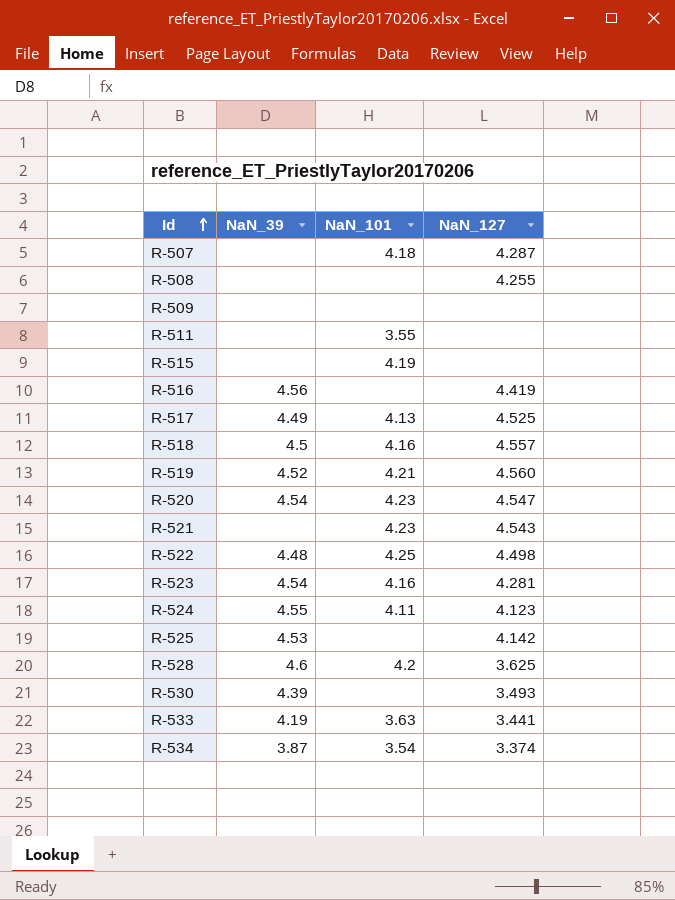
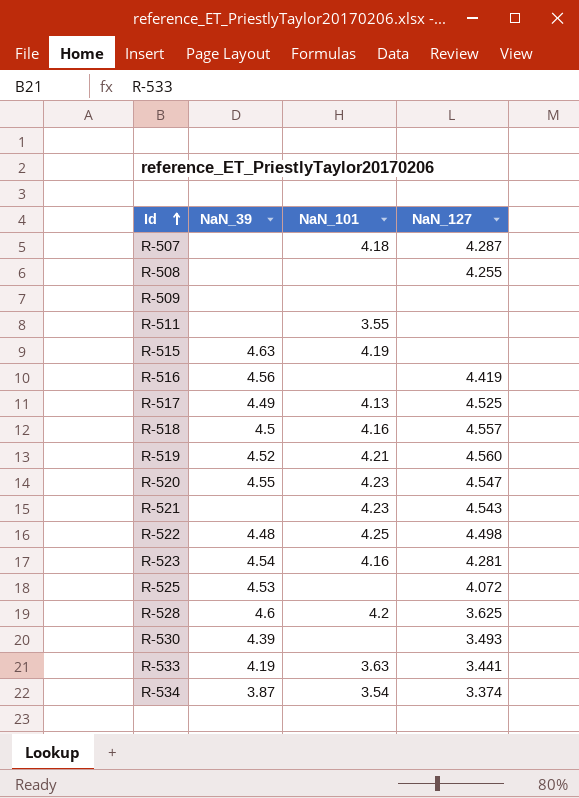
row R-524: 4.55 | 4.11 | 4.123 -> none
R-515 | NaN_39: none -> 4.63
R-520 | NaN_39: 4.54 -> 4.55
R-525 | NaN_127: 4.142 -> 4.072

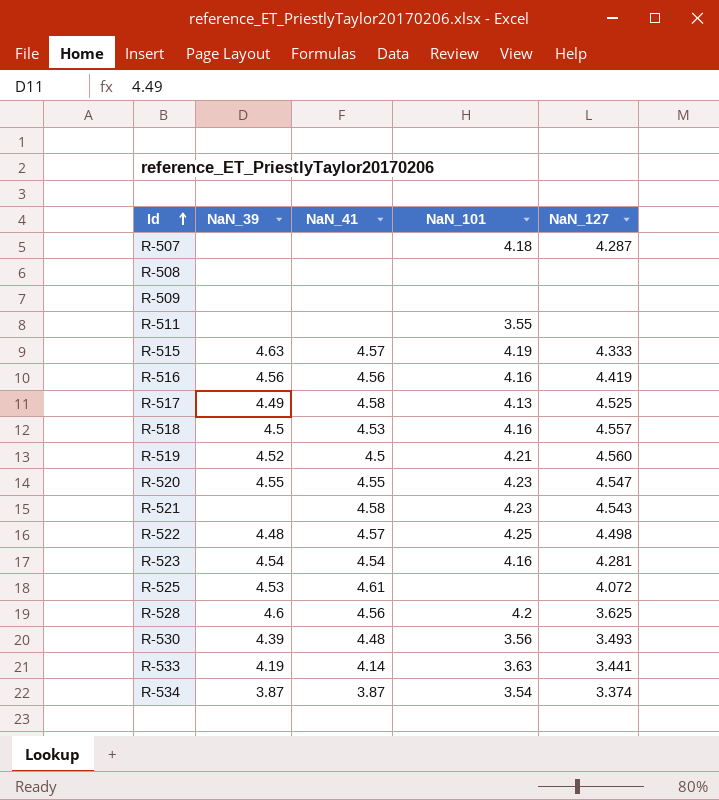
column NaN_41 | position: none -> 3
R-508 | NaN_127: 4.255 -> none
R-515 | NaN_127: none -> 4.333
R-516 | NaN_101: none -> 4.16
R-530 | NaN_101: none -> 3.56

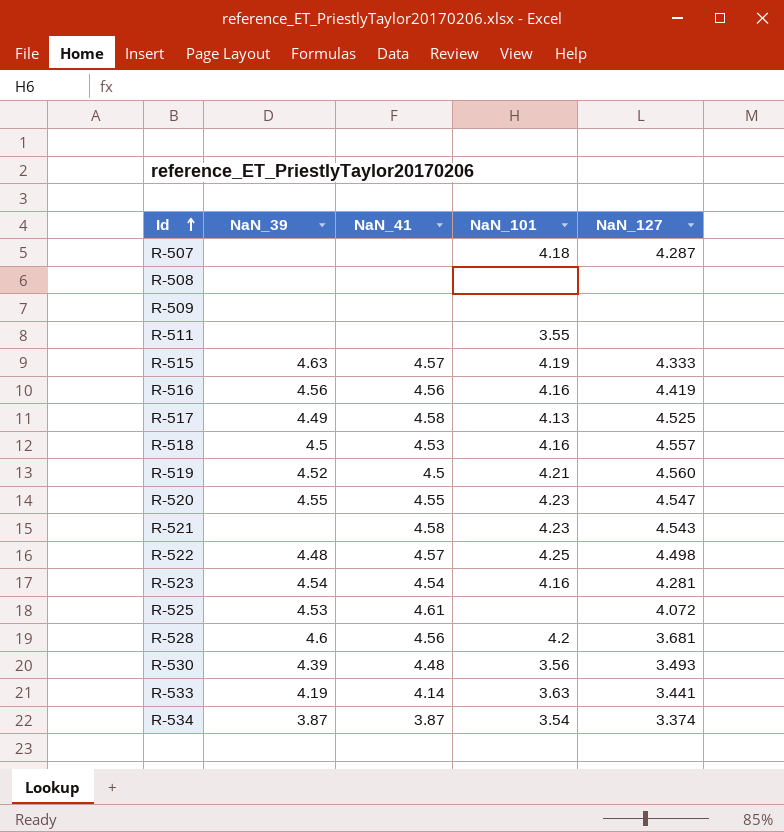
R-528 | NaN_127: 3.625 -> 3.681

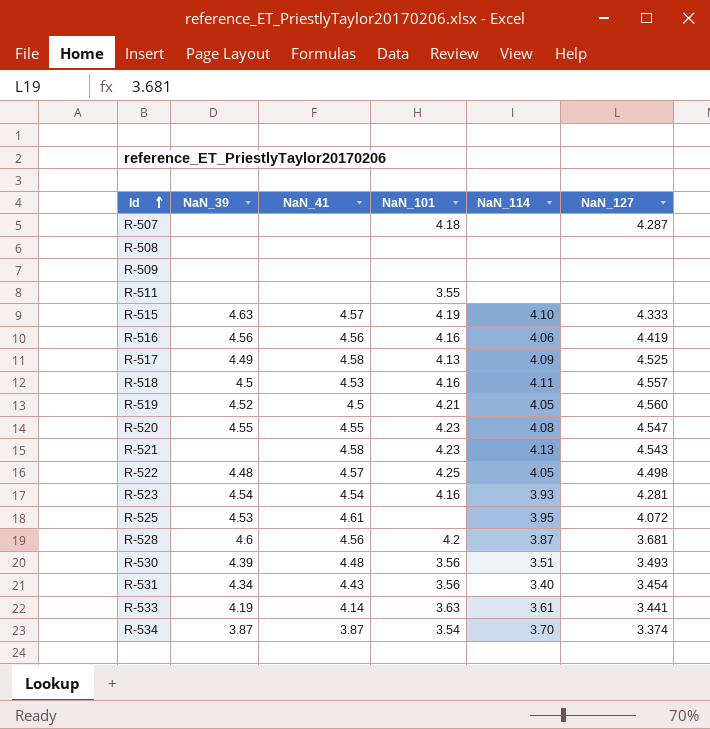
column NaN_114 | position: none -> 5
row R-531: none -> 4.34 | 4.43 | 3.56 | 3.40 | 3.454

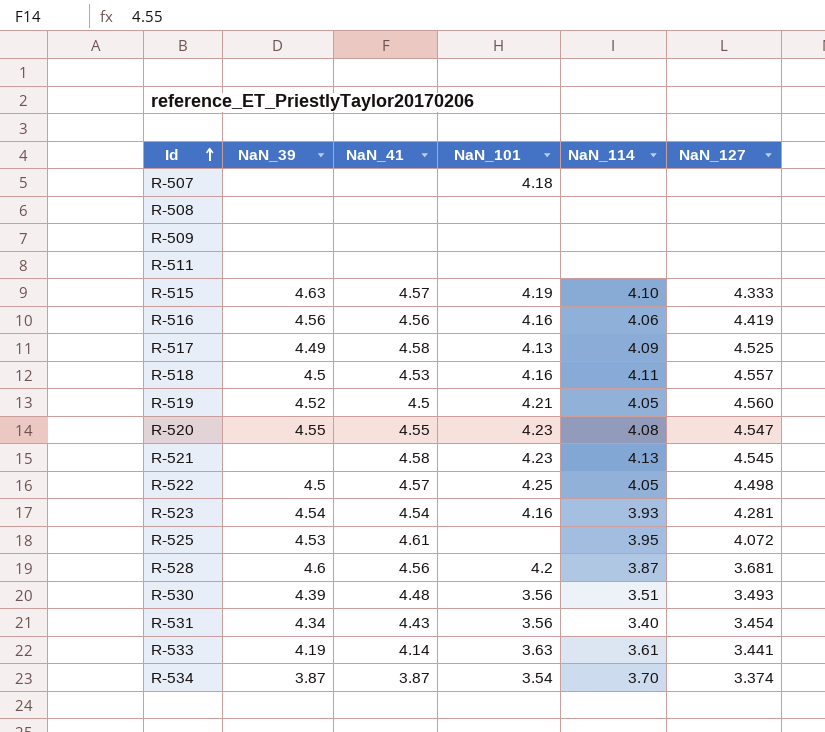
R-507 | NaN_127: 4.287 -> none
R-511 | NaN_101: 3.55 -> none
R-521 | NaN_127: 4.543 -> 4.545
R-522 | NaN_39: 4.48 -> 4.5

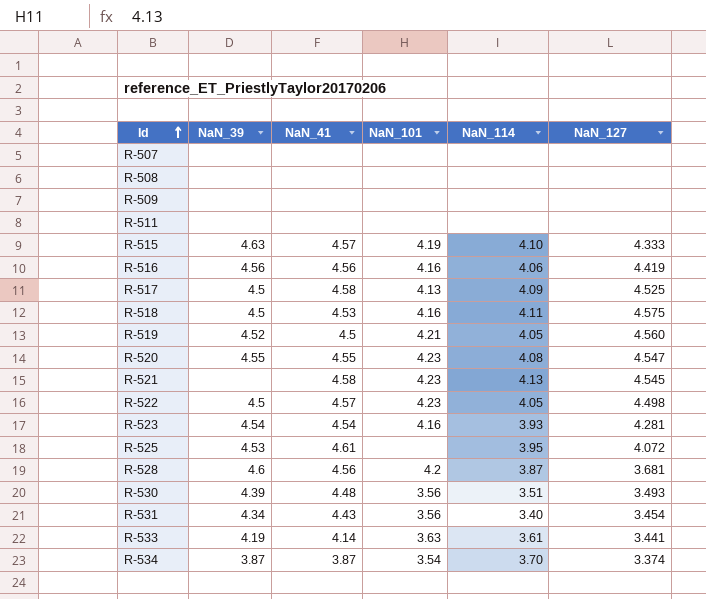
R-507 | NaN_101: 4.18 -> none
R-517 | NaN_39: 4.49 -> 4.5
R-518 | NaN_127: 4.557 -> 4.575
R-522 | NaN_101: 4.25 -> 4.23

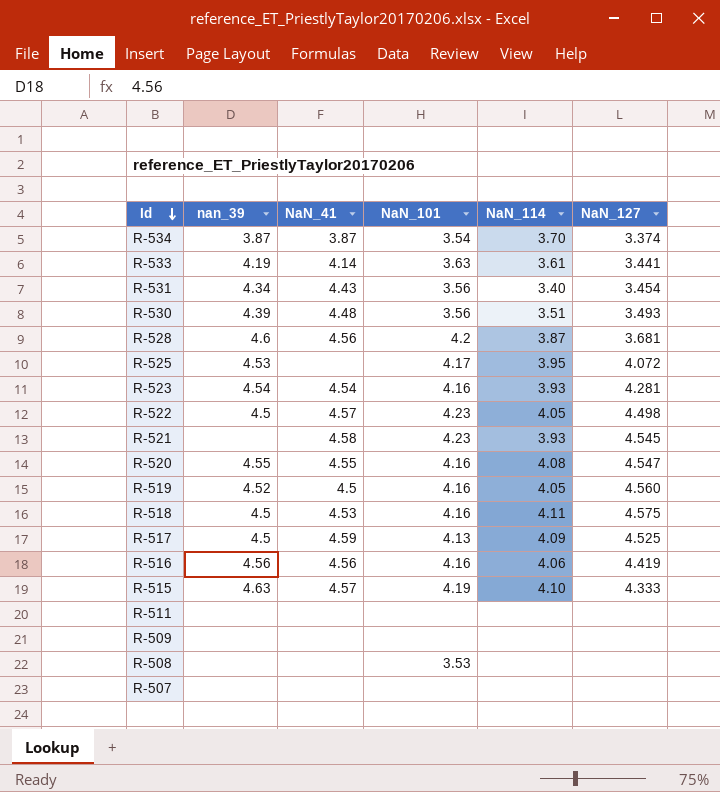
row order: Id ascending -> Id descending
column name: NaN_39 -> nan_39
R-525 | NaN_41: 4.61 -> none
R-525 | NaN_101: none -> 4.17
R-521 | NaN_114: 4.13 -> 3.93
R-520 | NaN_101: 4.23 -> 4.16
R-519 | NaN_101: 4.21 -> 4.16
R-517 | NaN_41: 4.58 -> 4.59
R-508 | NaN_101: none -> 3.53

